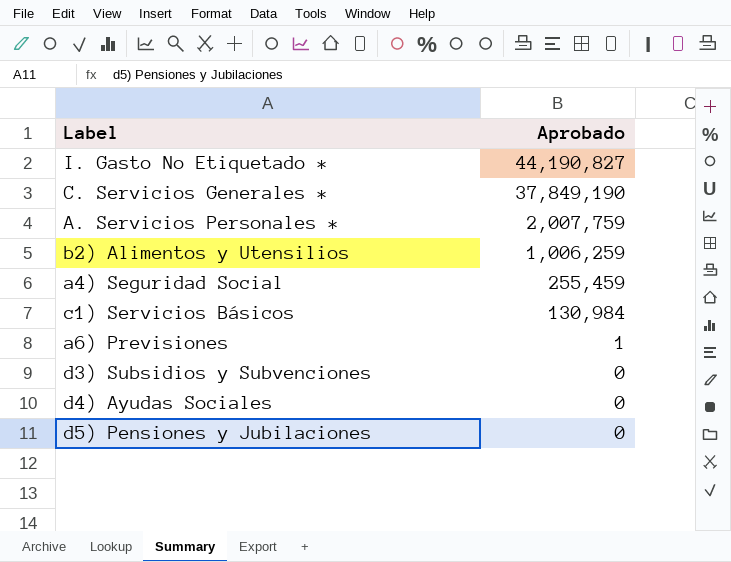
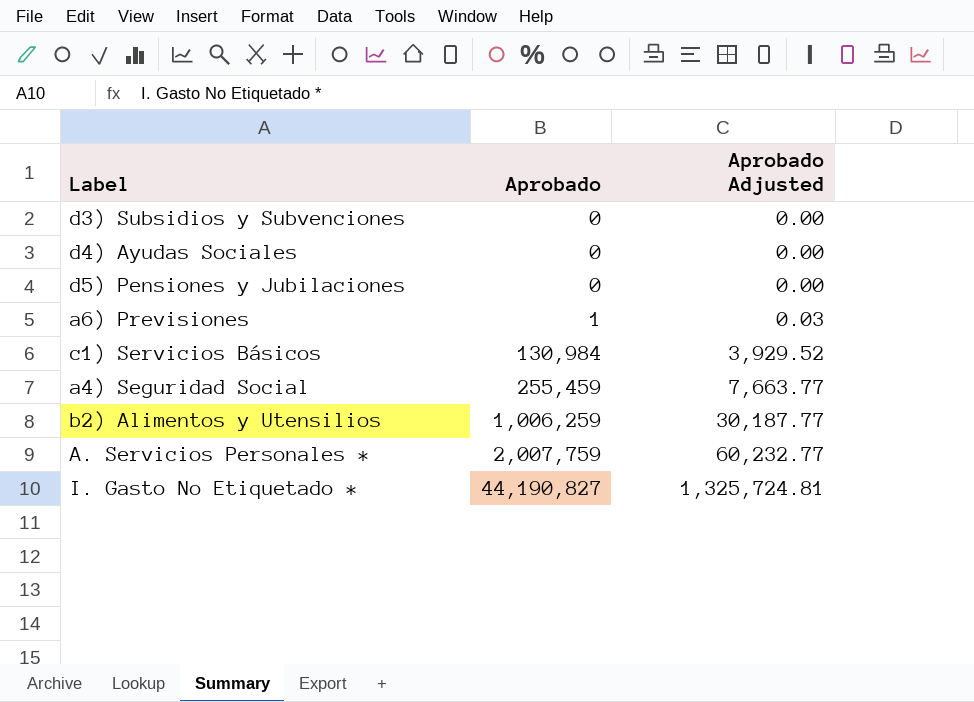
row order: Aprobado descending -> Aprobado ascending
column Aprobado Adjusted | formula: none -> [Aprobado] * 0.03
row C. Servicios Generales *: 37,849,190 -> none

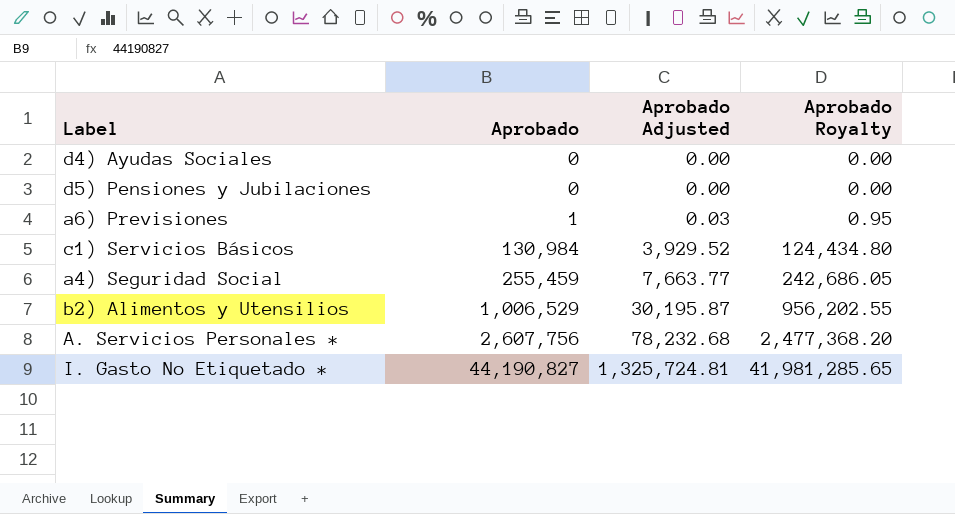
column Aprobado Royalty | formula: none -> [Aprobado] * 0.95
row d3) Subsidios y Subvenciones: 0 | 0.00 -> none
b2) Alimentos y Utensilios | Aprobado: 1,006,259 -> 1,006,529
b2) Alimentos y Utensilios | Aprobado Adjusted: 30,187.77 -> 30,195.87
A. Servicios Personales * | Aprobado: 2,007,759 -> 2,607,756
A. Servicios Personales * | Aprobado Adjusted: 60,232.77 -> 78,232.68

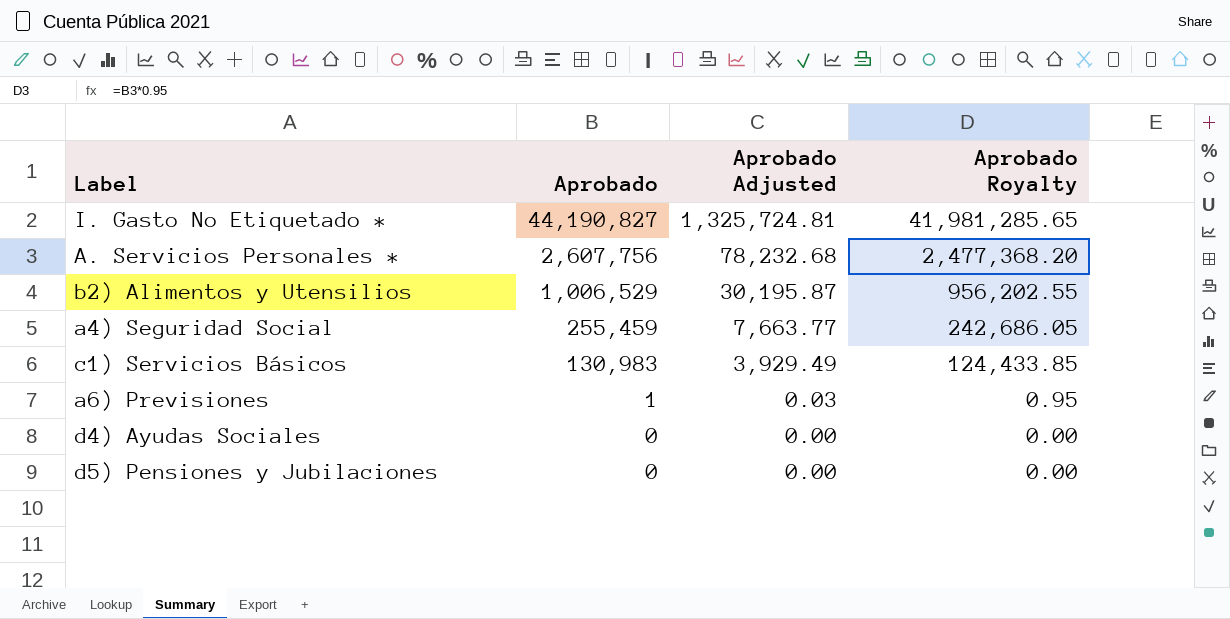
row order: Aprobado ascending -> Aprobado descending
c1) Servicios Básicos | Aprobado: 130,984 -> 130,983
c1) Servicios Básicos | Aprobado Adjusted: 3,929.52 -> 3,929.49
c1) Servicios Básicos | Aprobado Royalty: 124,434.80 -> 124,433.85

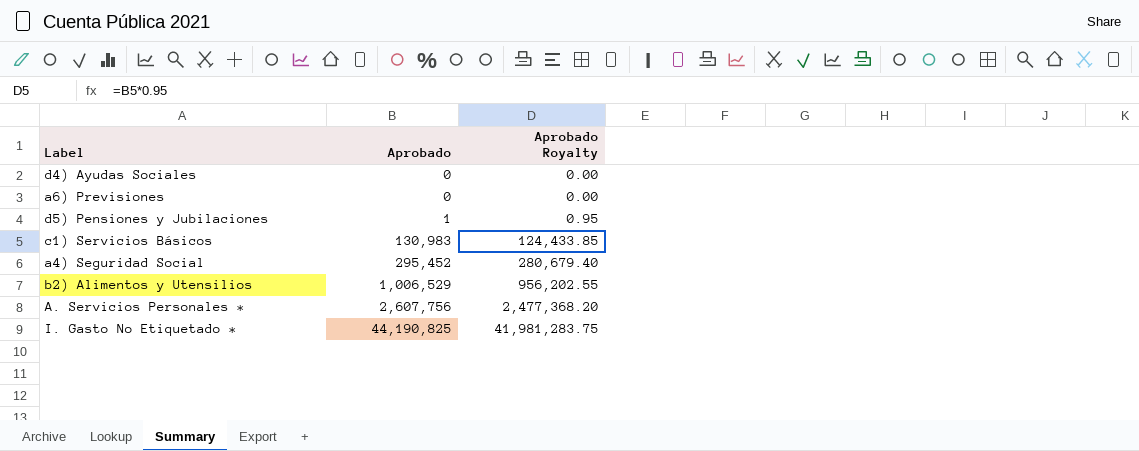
row order: Aprobado descending -> Aprobado ascending
column Aprobado Adjusted | formula: [Aprobado] * 0.03 -> none
a6) Previsiones | Aprobado: 1 -> 0
a6) Previsiones | Aprobado Royalty: 0.95 -> 0.00
d5) Pensiones y Jubilaciones | Aprobado: 0 -> 1
d5) Pensiones y Jubilaciones | Aprobado Royalty: 0.00 -> 0.95
a4) Seguridad Social | Aprobado: 255,459 -> 295,452
a4) Seguridad Social | Aprobado Royalty: 242,686.05 -> 280,679.40
I. Gasto No Etiquetado * | Aprobado: 44,190,827 -> 44,190,825
I. Gasto No Etiquetado * | Aprobado Royalty: 41,981,285.65 -> 41,981,283.75

